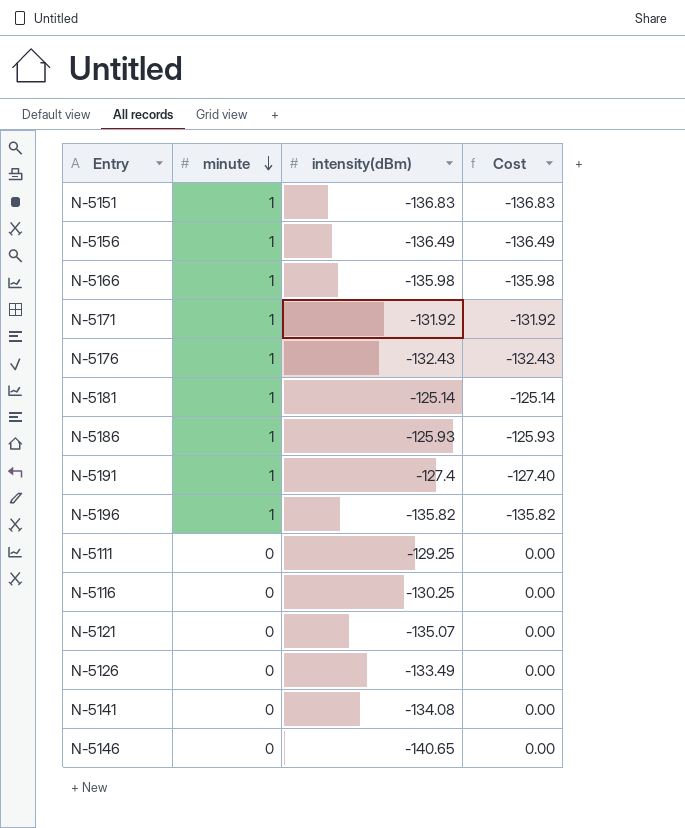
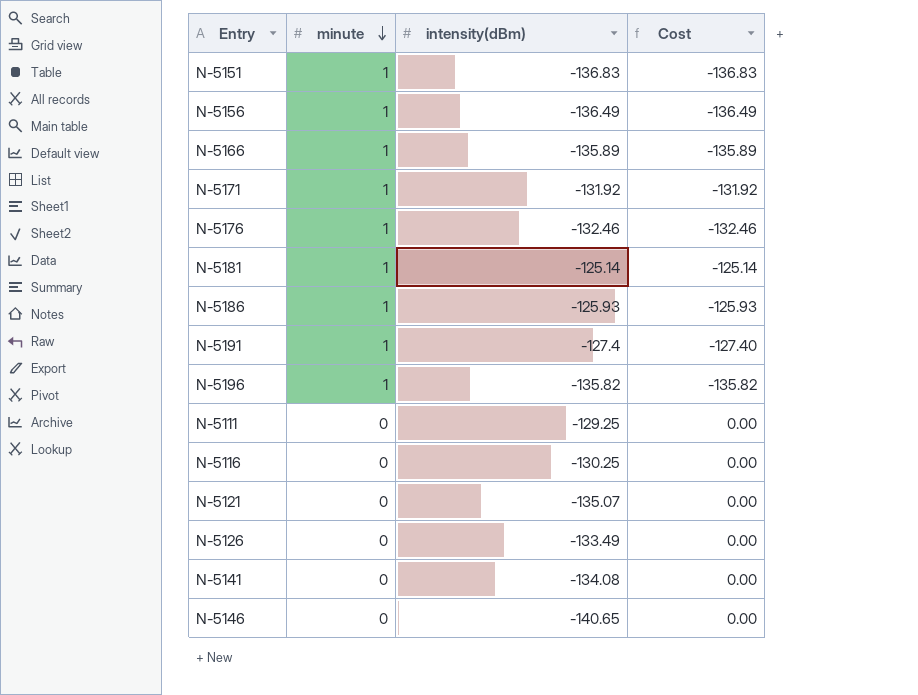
N-5166 | intensity(dBm): -135.98 -> -135.89
N-5166 | Cost: -135.98 -> -135.89
N-5176 | intensity(dBm): -132.43 -> -132.46
N-5176 | Cost: -132.43 -> -132.46

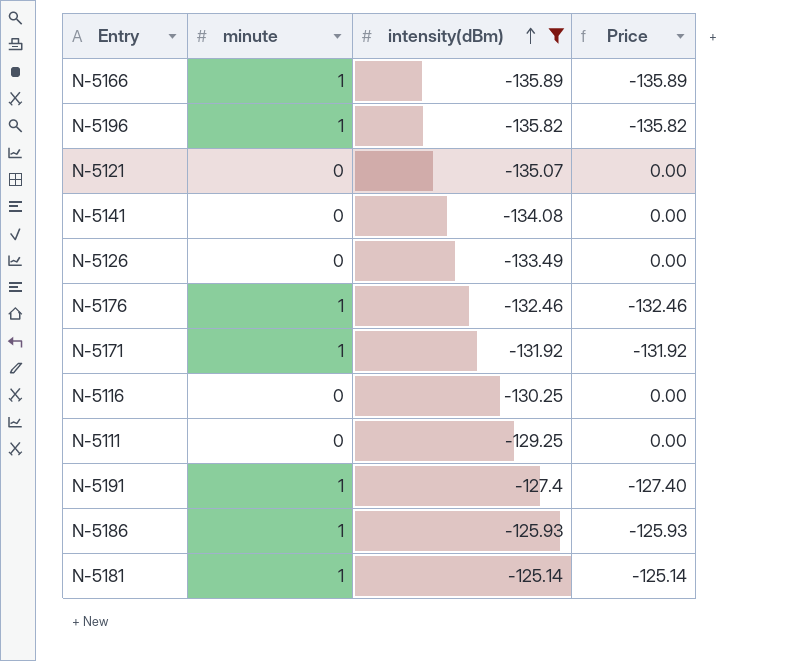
filter: none -> intensity(dBm) >= -135.89
row order: minute descending -> intensity(dBm) ascending
column name: Cost -> Price

